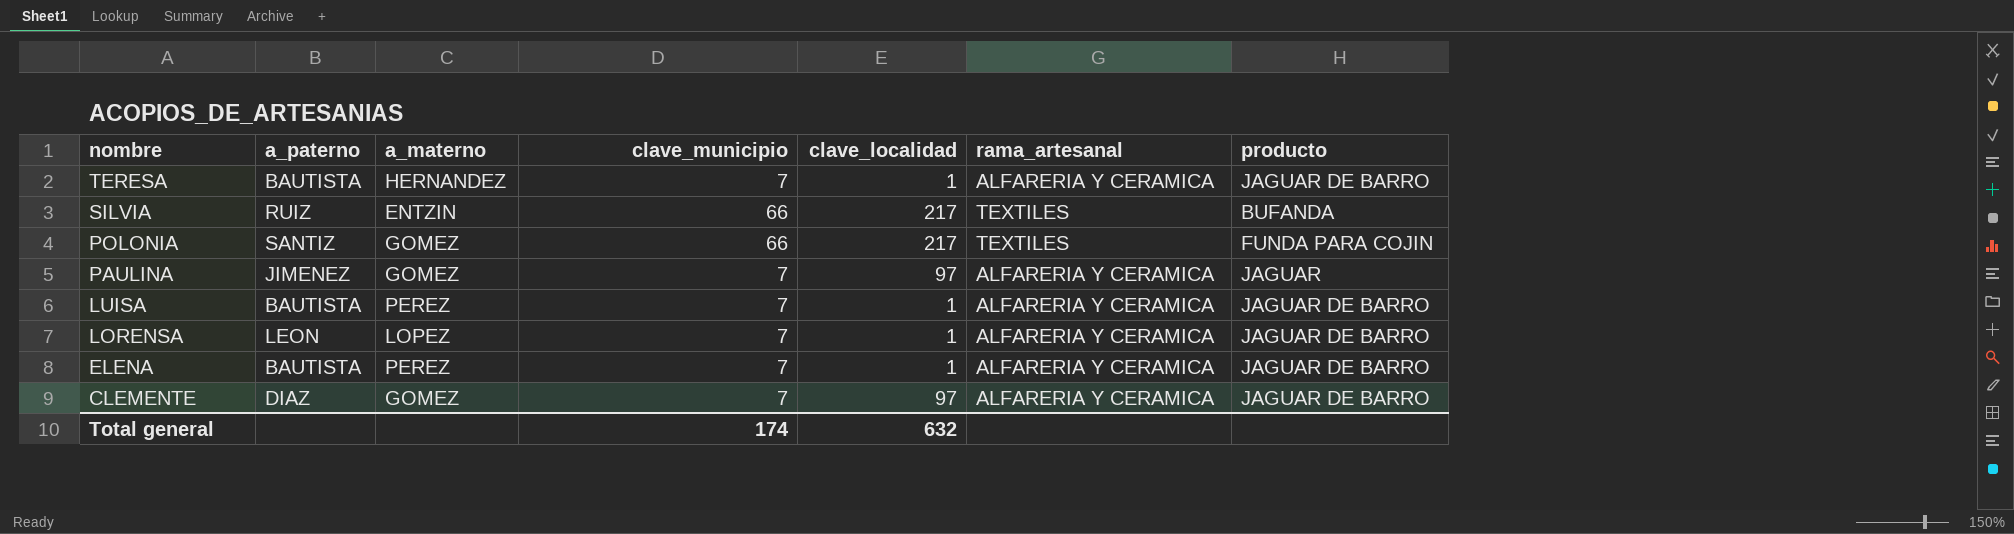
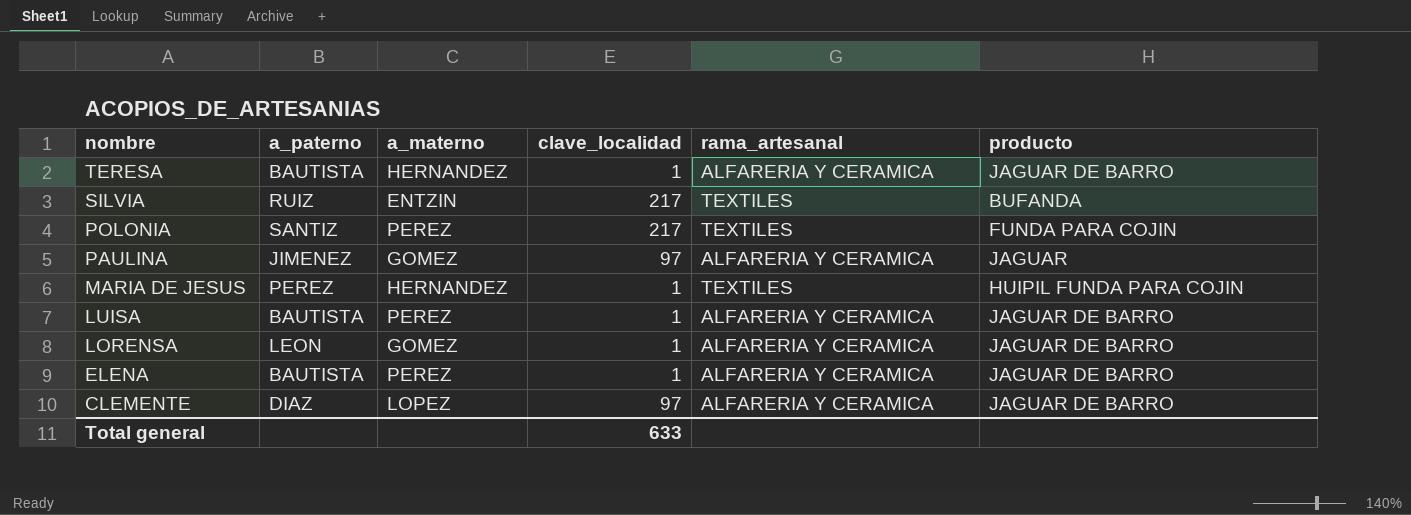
column clave_municipio | position: 4 -> none
POLONIA | a_materno: GOMEZ -> PEREZ
row MARIA DE JESUS: none -> PEREZ | HERNANDEZ | 1 | TEXTILES | HUIPIL FUNDA PARA COJIN
LORENSA | a_materno: LOPEZ -> GOMEZ
CLEMENTE | a_materno: GOMEZ -> LOPEZ
Total general | clave_localidad: 632 -> 633

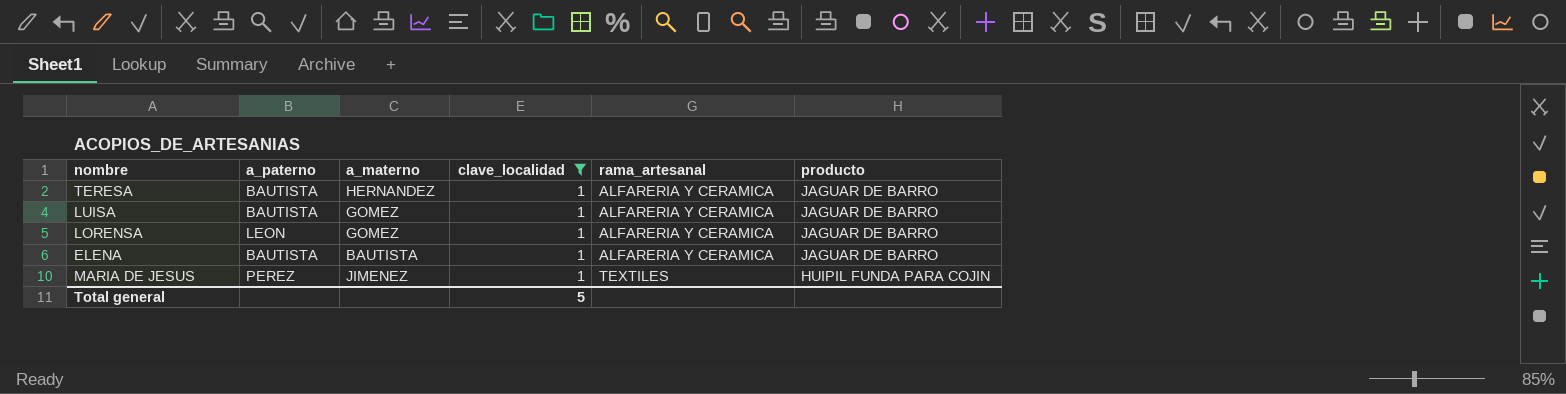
filter: none -> clave_localidad = 1
row order: nombre descending -> rama_artesanal ascending
LUISA | a_materno: PEREZ -> GOMEZ
ELENA | a_materno: PEREZ -> BAUTISTA
MARIA DE JESUS | a_materno: HERNANDEZ -> JIMENEZ
Total general | clave_localidad: 633 -> 5

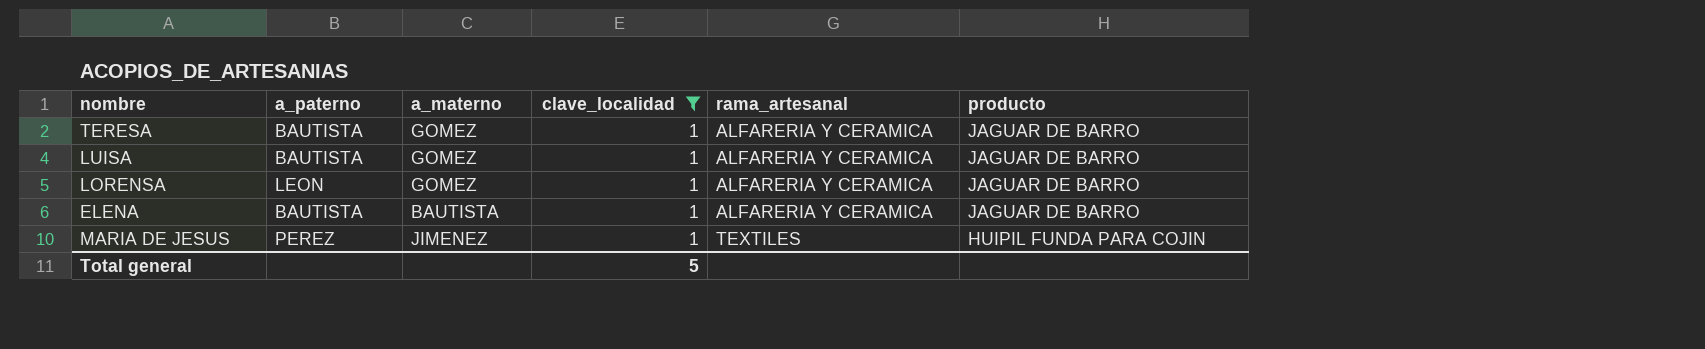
TERESA | a_materno: HERNANDEZ -> GOMEZ

